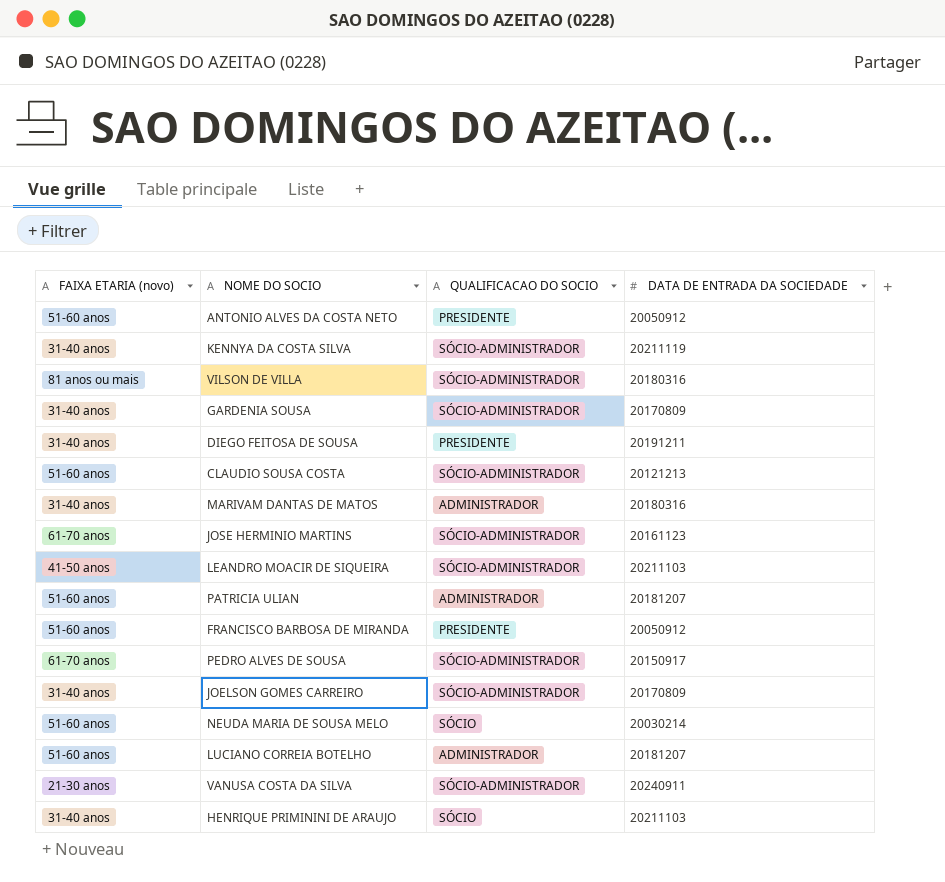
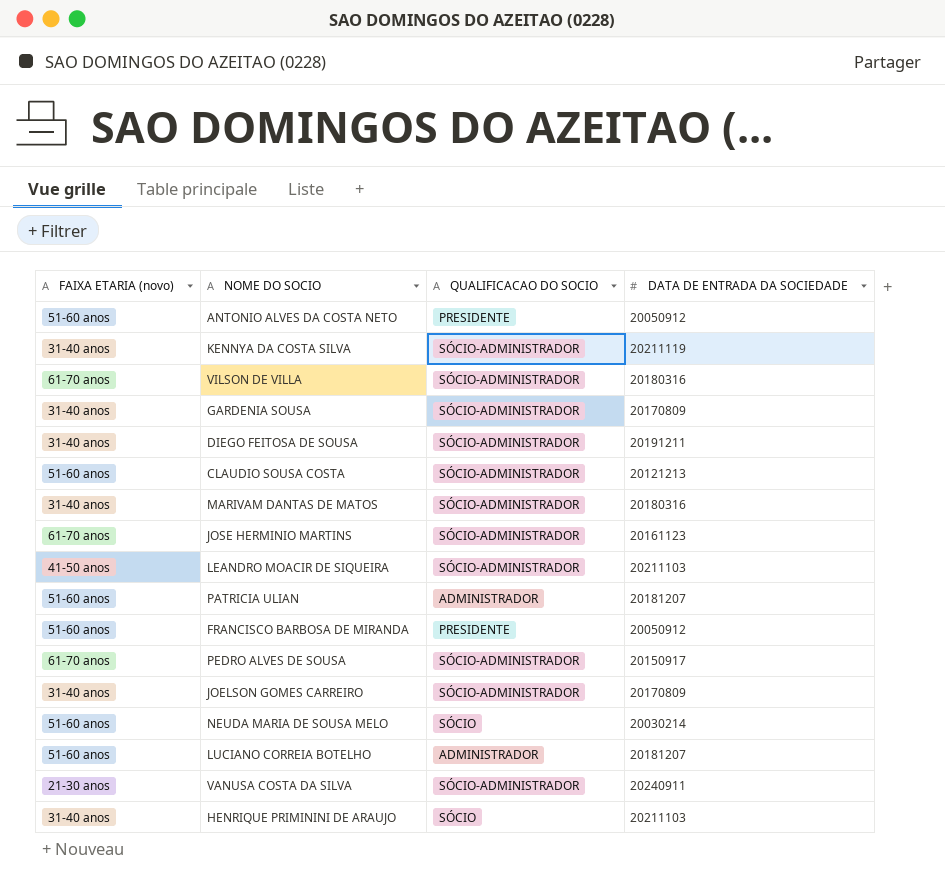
VILSON DE VILLA | FAIXA ETARIA (novo): 81 anos ou mais -> 61-70 anos
DIEGO FEITOSA DE SOUSA | QUALIFICACAO DO SOCIO: PRESIDENTE -> SÓCIO-ADMINISTRADOR
MARIVAM DANTAS DE MATOS | QUALIFICACAO DO SOCIO: ADMINISTRADOR -> SÓCIO-ADMINISTRADOR

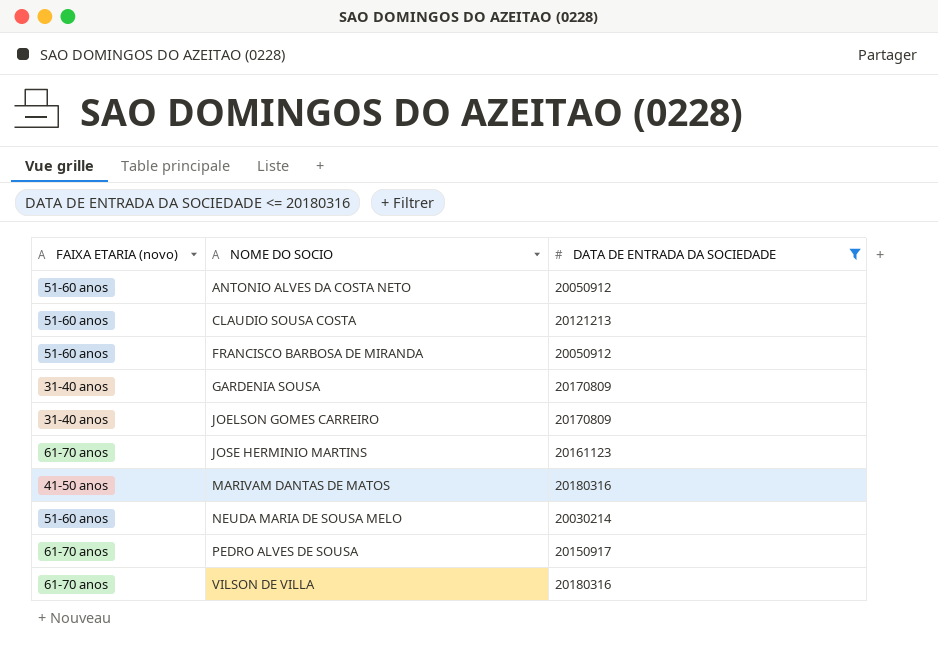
filter: none -> DATA DE ENTRADA DA SOCIEDADE <= 20180316
row order: none -> NOME DO SOCIO ascending
column QUALIFICACAO DO SOCIO | position: 3 -> none
MARIVAM DANTAS DE MATOS | FAIXA ETARIA (novo): 31-40 anos -> 41-50 anos

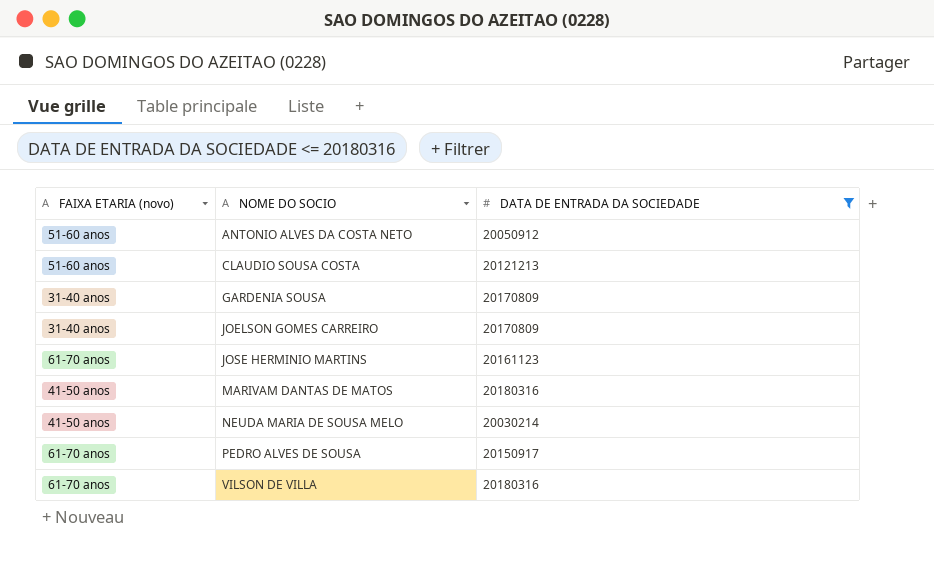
row FRANCISCO BARBOSA DE MIRANDA: 51-60 anos | 20050912 -> none
NEUDA MARIA DE SOUSA MELO | FAIXA ETARIA (novo): 51-60 anos -> 41-50 anos

